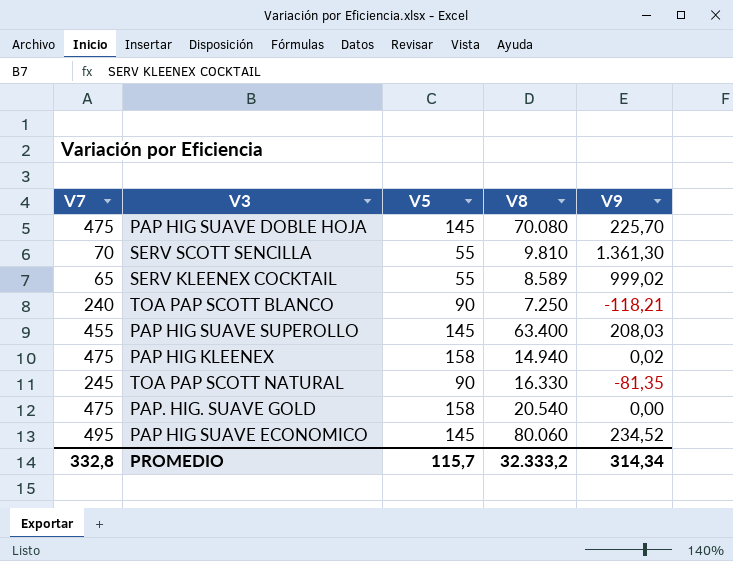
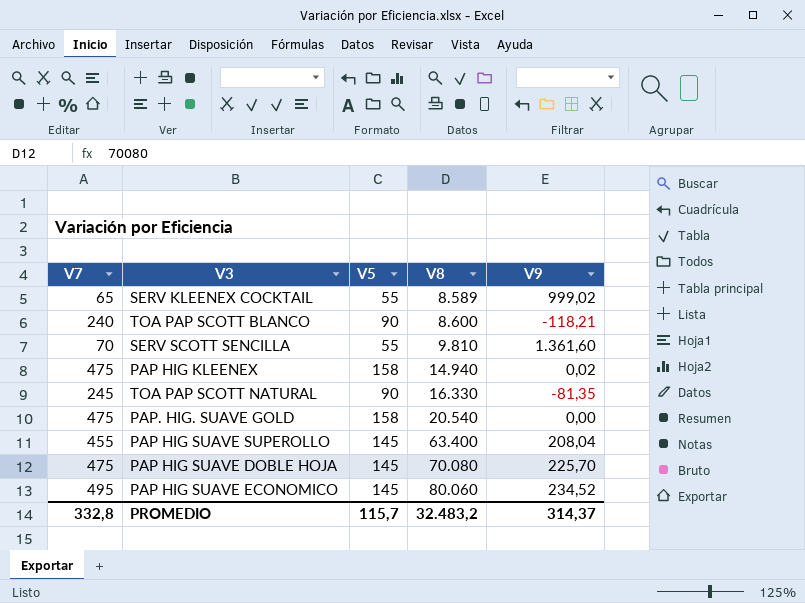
row order: none -> V8 ascending
TOA PAP SCOTT BLANCO | V8: 7.250 -> 8.600
SERV SCOTT SENCILLA | V9: 1.361,30 -> 1.361,60
PAP HIG SUAVE SUPEROLLO | V9: 208,03 -> 208,04
PROMEDIO | V8: 32.333,2 -> 32.483,2
PROMEDIO | V9: 314,34 -> 314,37

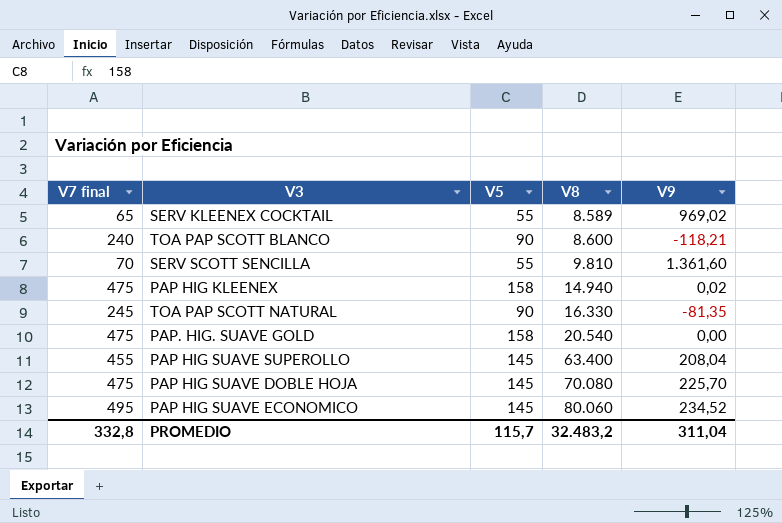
column name: V7 -> V7 final
SERV KLEENEX COCKTAIL | V9: 999,02 -> 969,02
PROMEDIO | V9: 314,37 -> 311,04

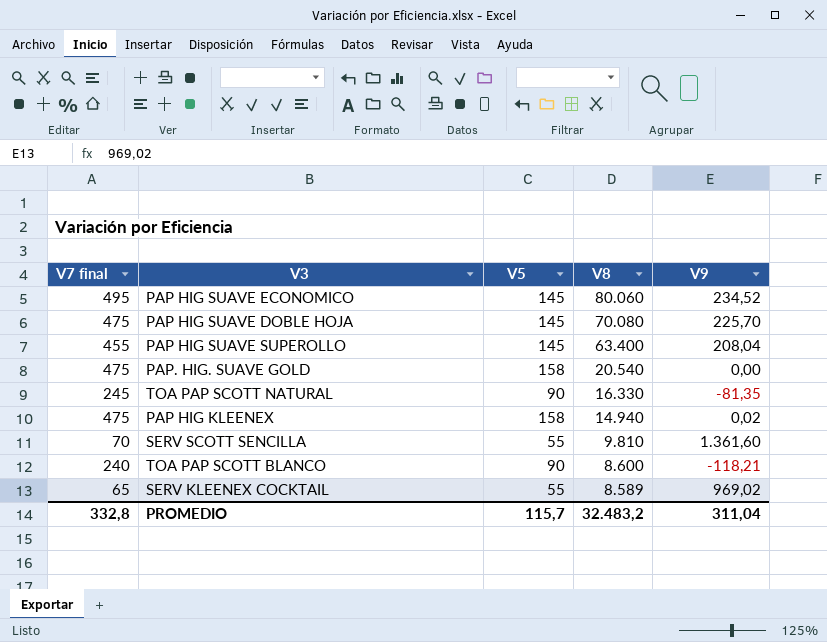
row order: V8 ascending -> V8 descending

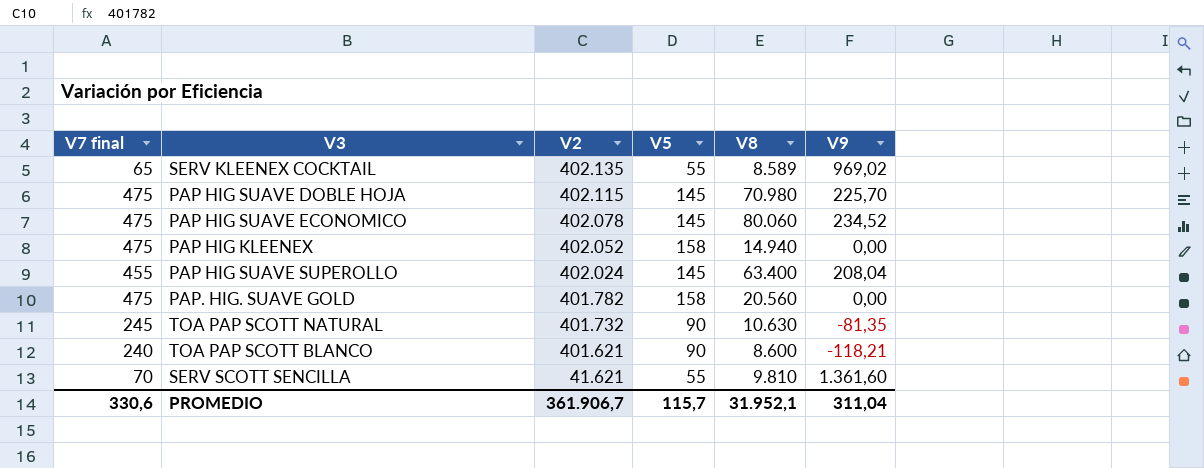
row order: V8 descending -> V2 descending
column V2 | position: none -> 3
PAP HIG SUAVE DOBLE HOJA | V8: 70.080 -> 70.980
PAP HIG SUAVE ECONOMICO | V7 final: 495 -> 475
PAP HIG KLEENEX | V9: 0,02 -> 0,00
PAP. HIG. SUAVE GOLD | V8: 20.540 -> 20.560
TOA PAP SCOTT NATURAL | V8: 16.330 -> 10.630
PROMEDIO | V7 final: 332,8 -> 330,6
PROMEDIO | V8: 32.483,2 -> 31.952,1

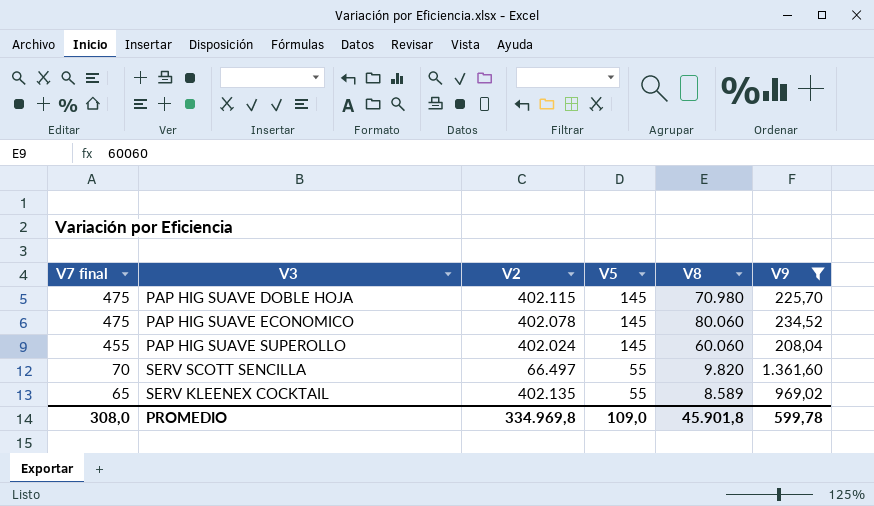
filter: none -> V9 >= 208,04
row order: V2 descending -> V7 final descending
PAP HIG SUAVE SUPEROLLO | V8: 63.400 -> 60.060
SERV SCOTT SENCILLA | V2: 41.621 -> 66.497
SERV SCOTT SENCILLA | V8: 9.810 -> 9.820
PROMEDIO | V7 final: 330,6 -> 308,0
PROMEDIO | V2: 361.906,7 -> 334.969,8
PROMEDIO | V5: 115,7 -> 109,0
PROMEDIO | V8: 31.952,1 -> 45.901,8
PROMEDIO | V9: 311,04 -> 599,78

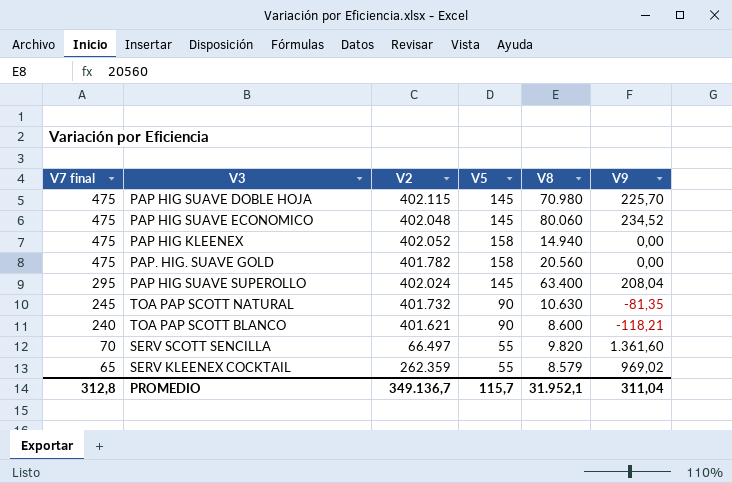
filter: V9 >= 208,04 -> none
PAP HIG SUAVE ECONOMICO | V2: 402.078 -> 402.048
PAP HIG SUAVE SUPEROLLO | V7 final: 455 -> 295
PAP HIG SUAVE SUPEROLLO | V8: 60.060 -> 63.400
SERV KLEENEX COCKTAIL | V2: 402.135 -> 262.359
SERV KLEENEX COCKTAIL | V8: 8.589 -> 8.579
PROMEDIO | V7 final: 308,0 -> 312,8
PROMEDIO | V2: 334.969,8 -> 349.136,7
PROMEDIO | V5: 109,0 -> 115,7
PROMEDIO | V8: 45.901,8 -> 31.952,1
PROMEDIO | V9: 599,78 -> 311,04

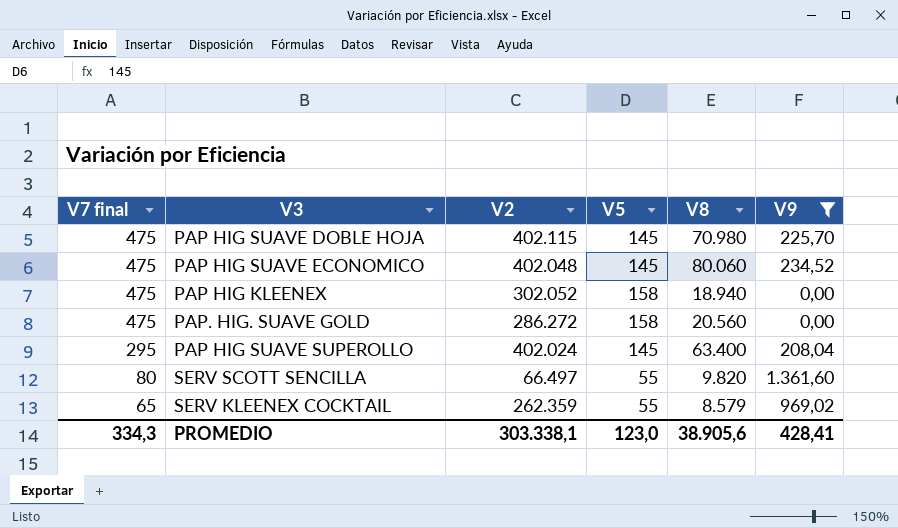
filter: none -> V9 >= 0,00
PAP HIG KLEENEX | V2: 402.052 -> 302.052
PAP HIG KLEENEX | V8: 14.940 -> 18.940
PAP. HIG. SUAVE GOLD | V2: 401.782 -> 286.272
SERV SCOTT SENCILLA | V7 final: 70 -> 80
PROMEDIO | V7 final: 312,8 -> 334,3
PROMEDIO | V2: 349.136,7 -> 303.338,1
PROMEDIO | V5: 115,7 -> 123,0
PROMEDIO | V8: 31.952,1 -> 38.905,6
PROMEDIO | V9: 311,04 -> 428,41

